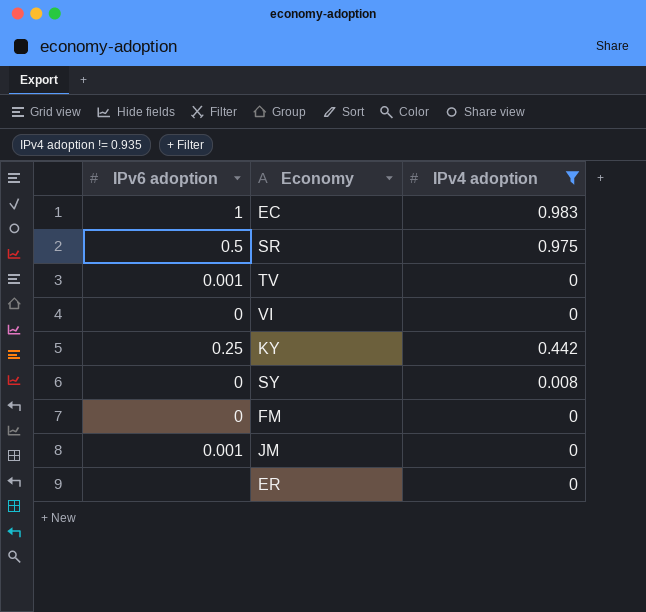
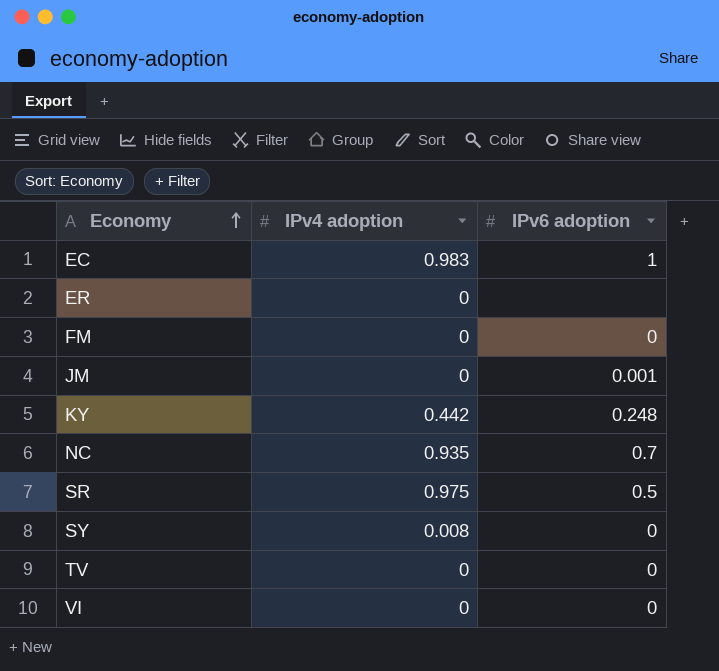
filter: IPv4 adoption != 0.935 -> none
row order: none -> Economy ascending
column IPv6 adoption | position: 1 -> 3
KY | IPv6 adoption: 0.25 -> 0.248
TV | IPv6 adoption: 0.001 -> 0

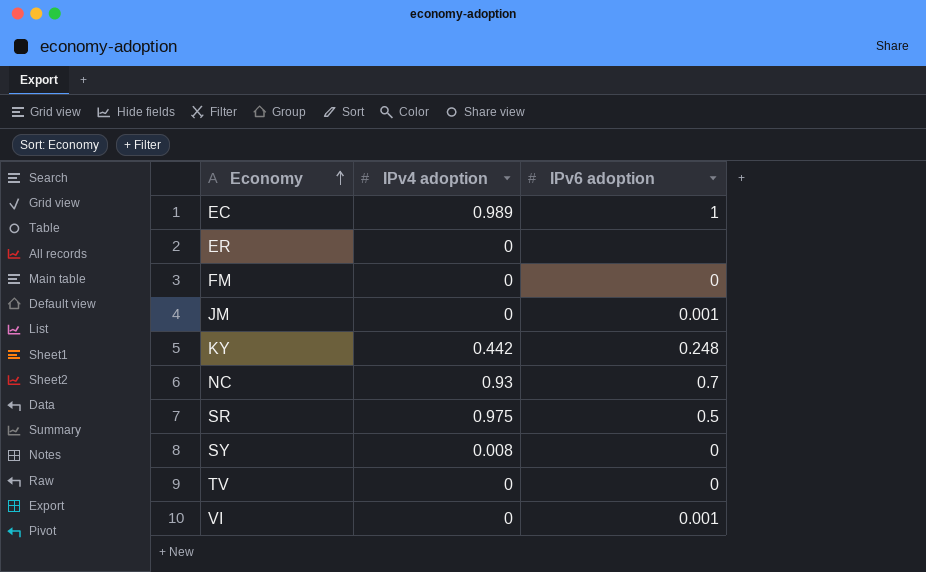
EC | IPv4 adoption: 0.983 -> 0.989
NC | IPv4 adoption: 0.935 -> 0.93
VI | IPv6 adoption: 0 -> 0.001

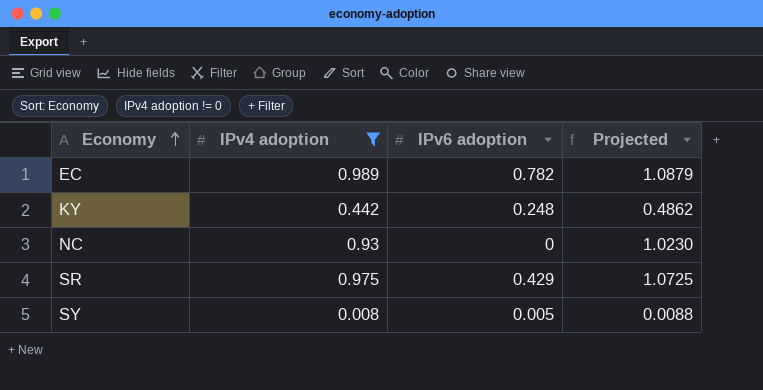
filter: none -> IPv4 adoption != 0
column Projected | formula: none -> [IPv4 adoption] * 1.1
EC | IPv6 adoption: 1 -> 0.782
NC | IPv6 adoption: 0.7 -> 0
SR | IPv6 adoption: 0.5 -> 0.429
SY | IPv6 adoption: 0 -> 0.005

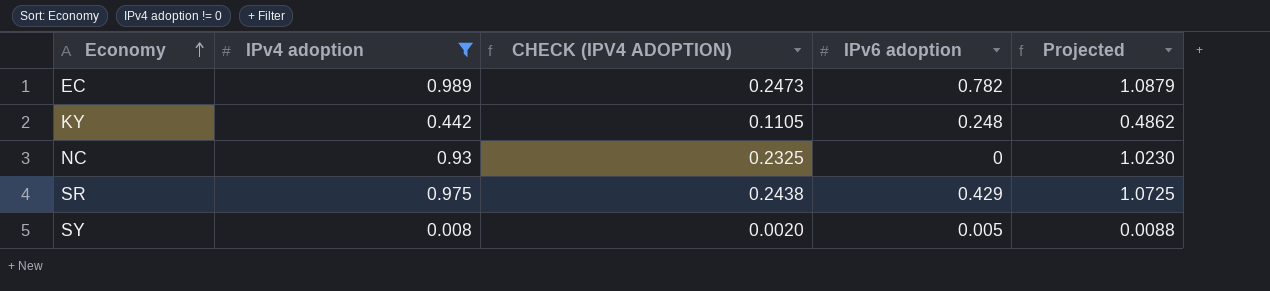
column CHECK (IPV4 ADOPTION) | formula: none -> [IPv4 adoption] * 0.25

